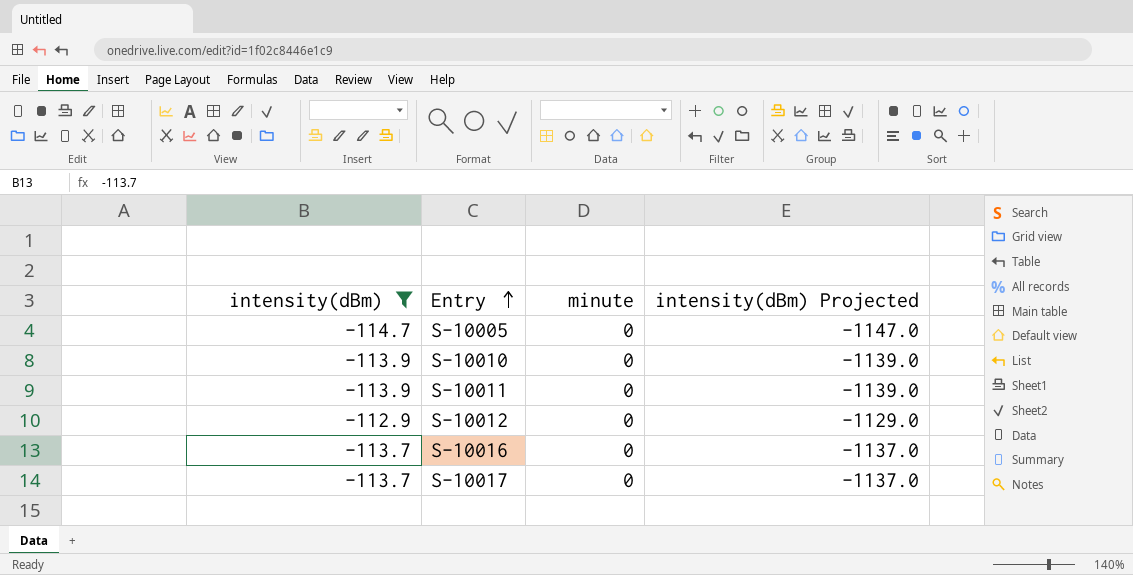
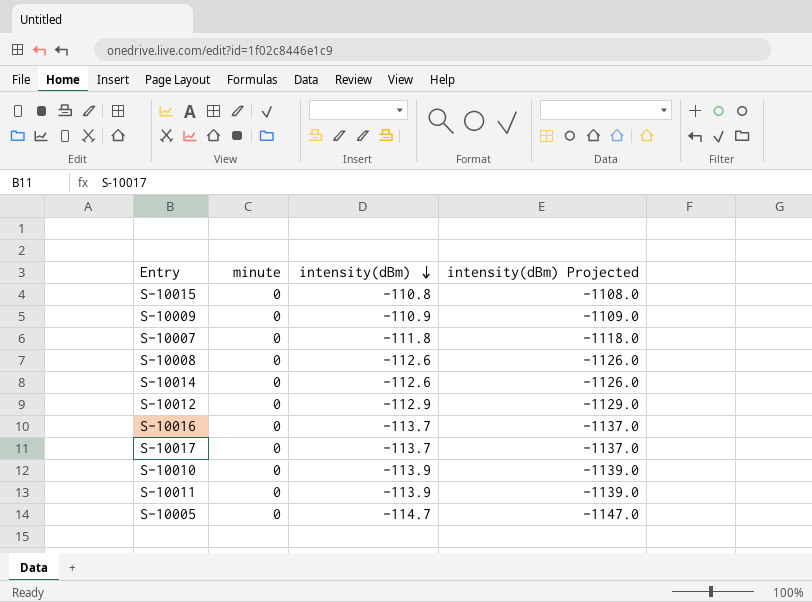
filter: intensity(dBm) <= -112.9 -> none
row order: Entry ascending -> intensity(dBm) descending
column intensity(dBm) | position: 1 -> 3

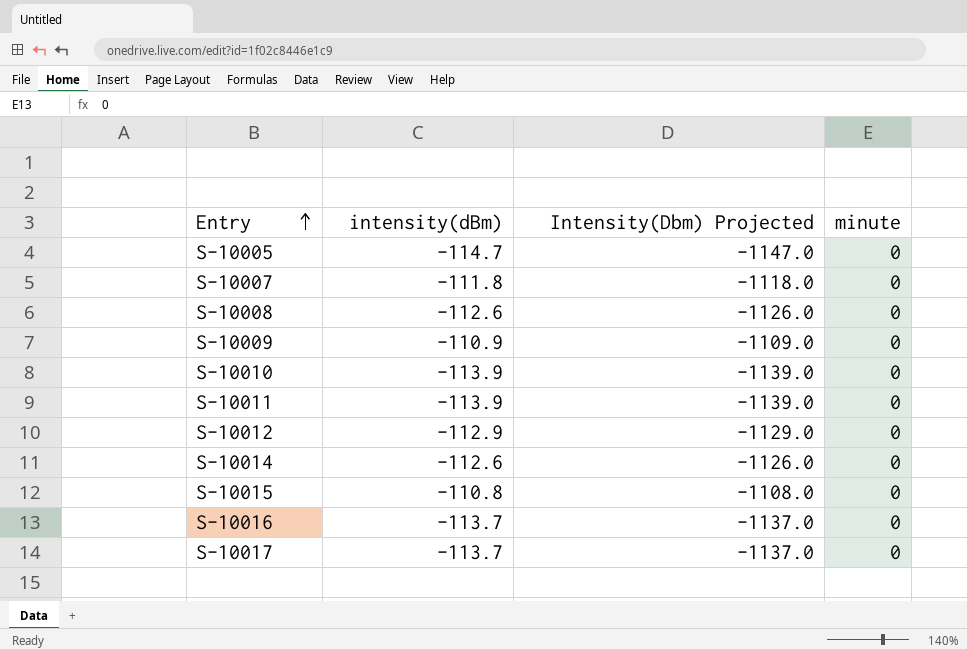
row order: intensity(dBm) descending -> Entry ascending
column name: intensity(dBm) Projected -> Intensity(Dbm) Projected
column minute | position: 2 -> 4

